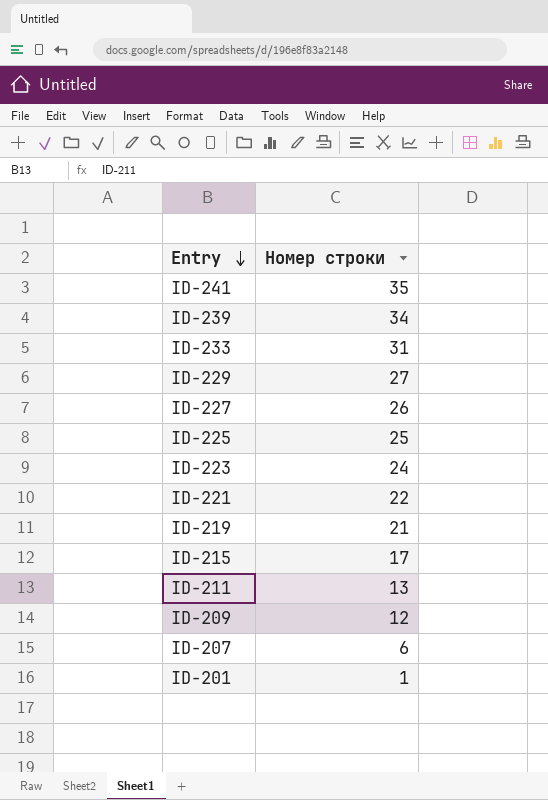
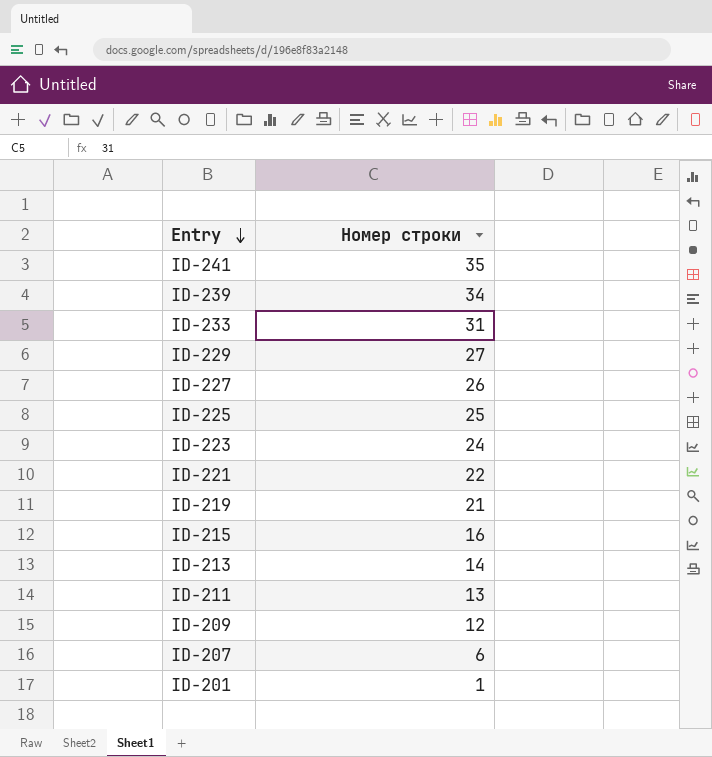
ID-215 | Номер строки: 17 -> 16
row ID-213: none -> 14

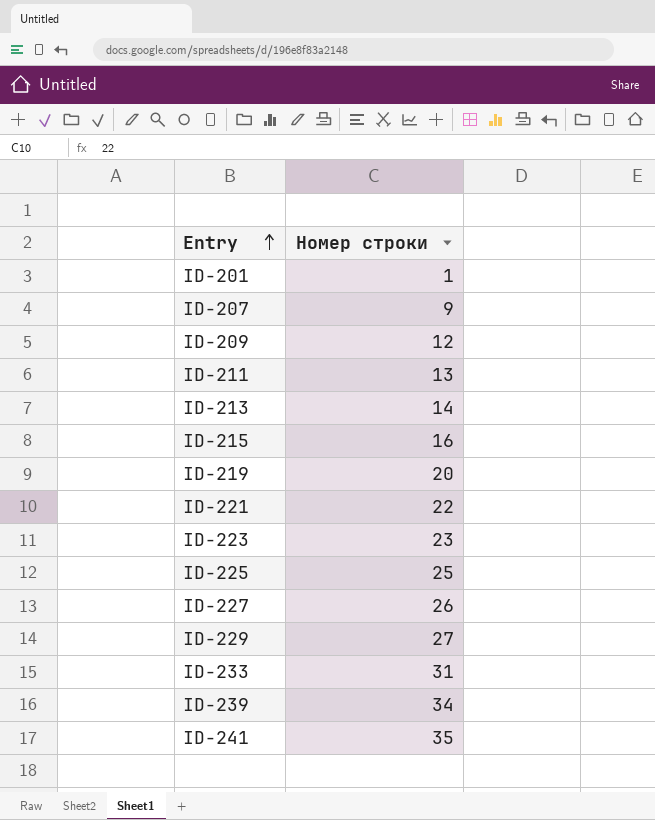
row order: Entry descending -> Entry ascending
ID-207 | Номер строки: 6 -> 9
ID-219 | Номер строки: 21 -> 20
ID-223 | Номер строки: 24 -> 23

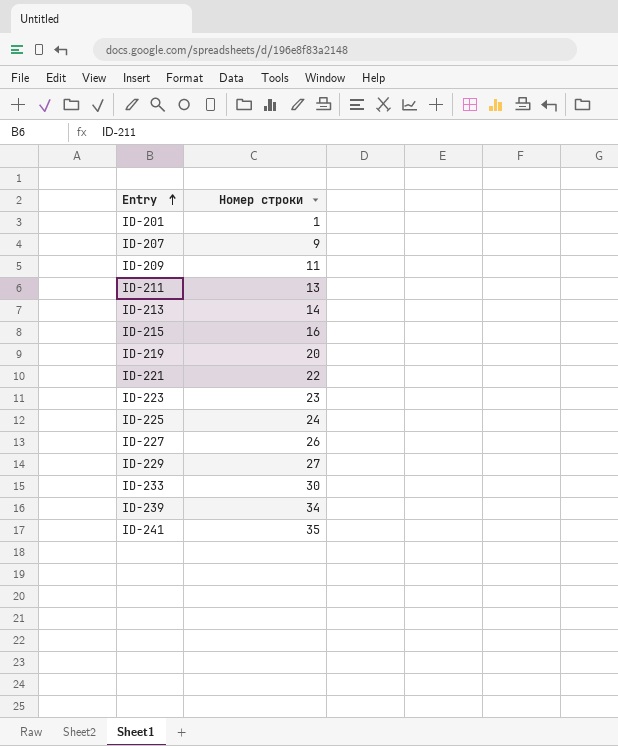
ID-209 | Номер строки: 12 -> 11
ID-225 | Номер строки: 25 -> 24
ID-233 | Номер строки: 31 -> 30

